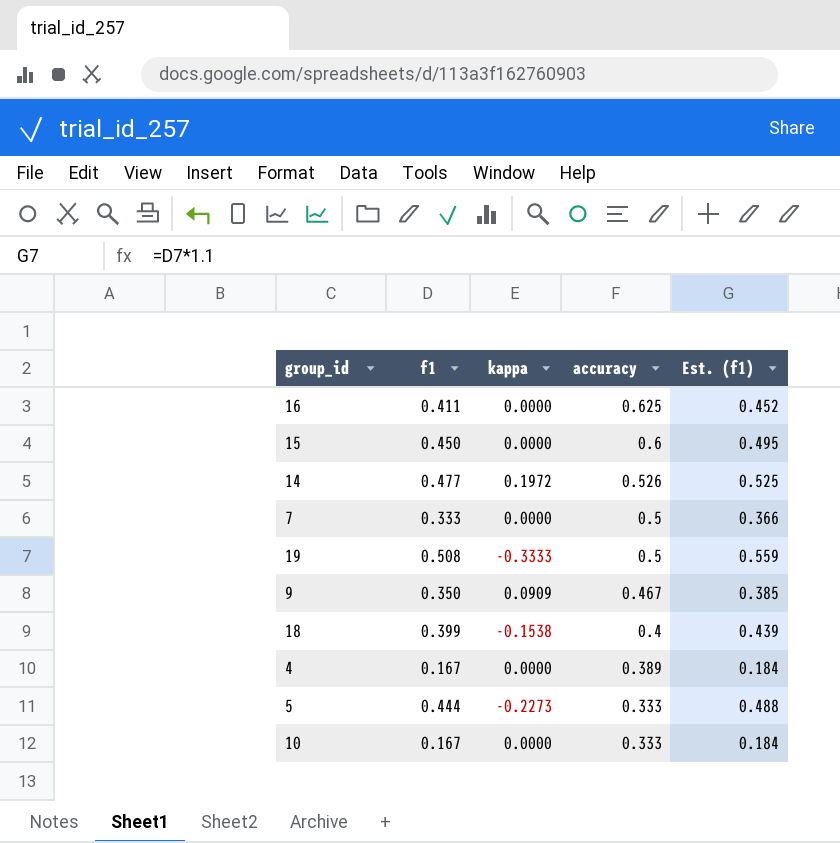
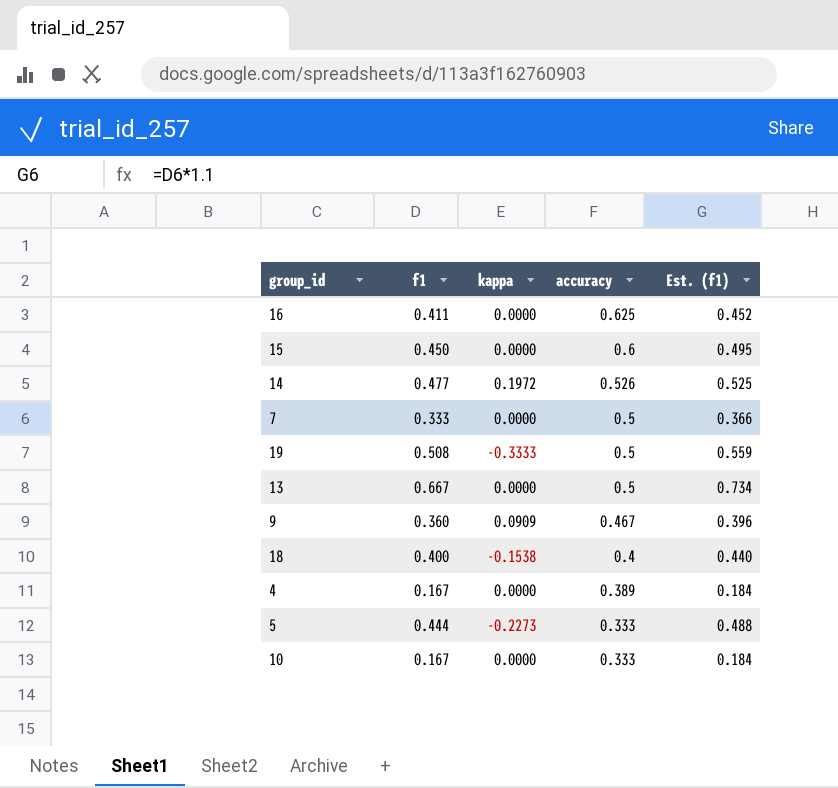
row 13: none -> 0.667 | 0.0000 | 0.5 | 0.734
9 | f1: 0.350 -> 0.360
9 | Est. (f1): 0.385 -> 0.396
18 | f1: 0.399 -> 0.400
18 | Est. (f1): 0.439 -> 0.440

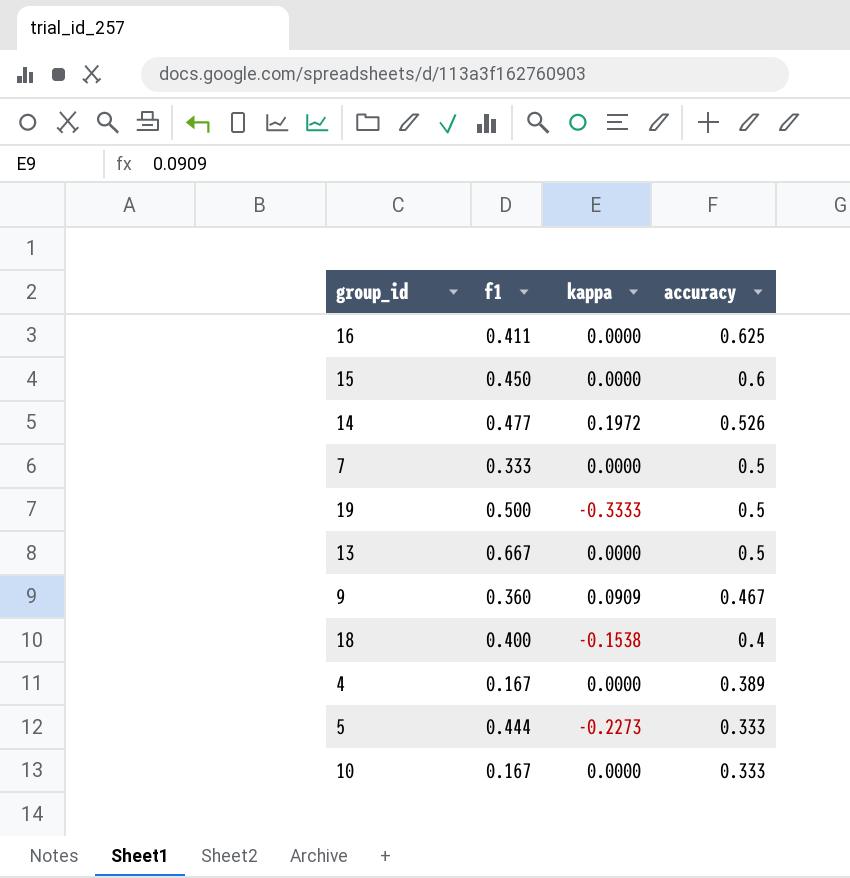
column Est. (f1) | formula: [f1] * 1.1 -> none
19 | f1: 0.508 -> 0.500

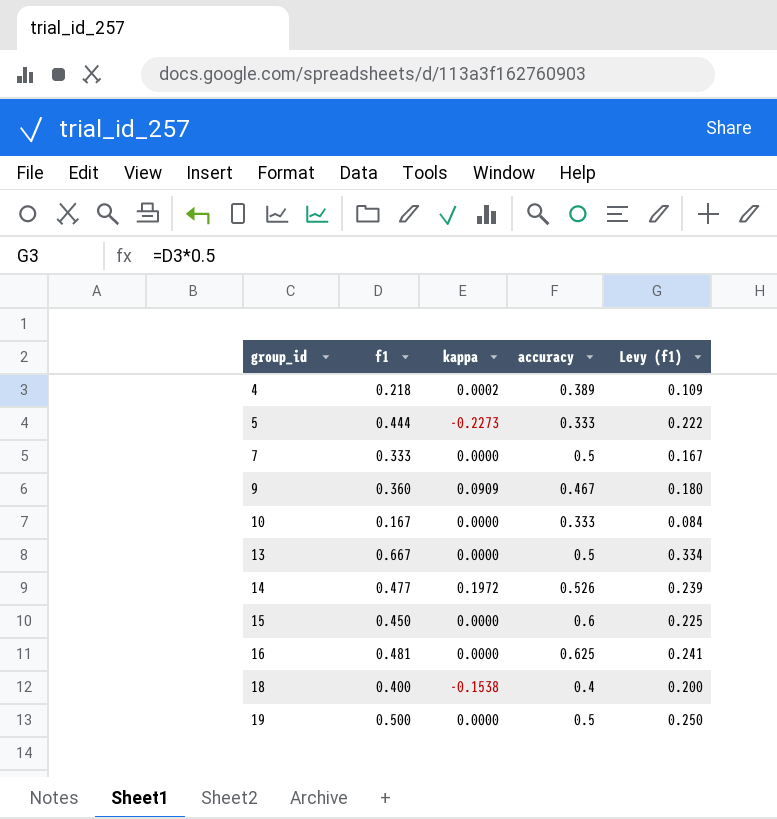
row order: accuracy descending -> group_id ascending
column Levy (f1) | formula: none -> [f1] * 0.5
4 | f1: 0.167 -> 0.218
4 | kappa: 0.0000 -> 0.0002
16 | f1: 0.411 -> 0.481
19 | kappa: -0.3333 -> 0.0000

